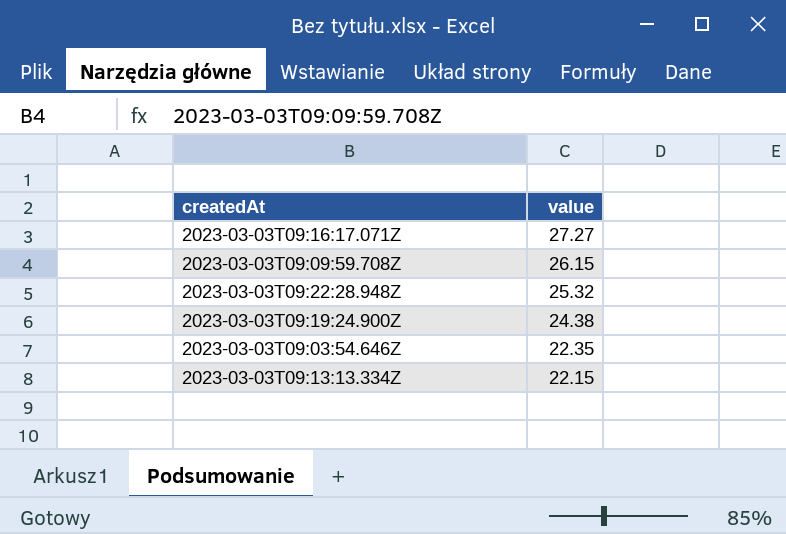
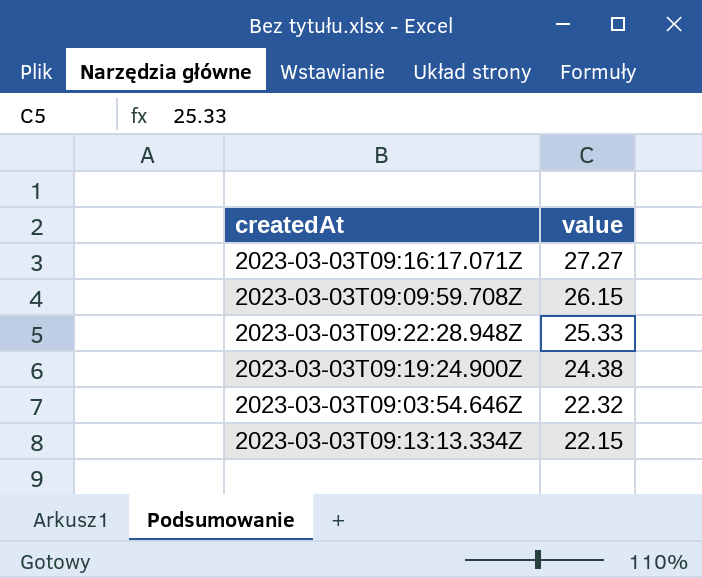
2023-03-03T09:22:28.948Z | value: 25.32 -> 25.33
2023-03-03T09:03:54.646Z | value: 22.35 -> 22.32

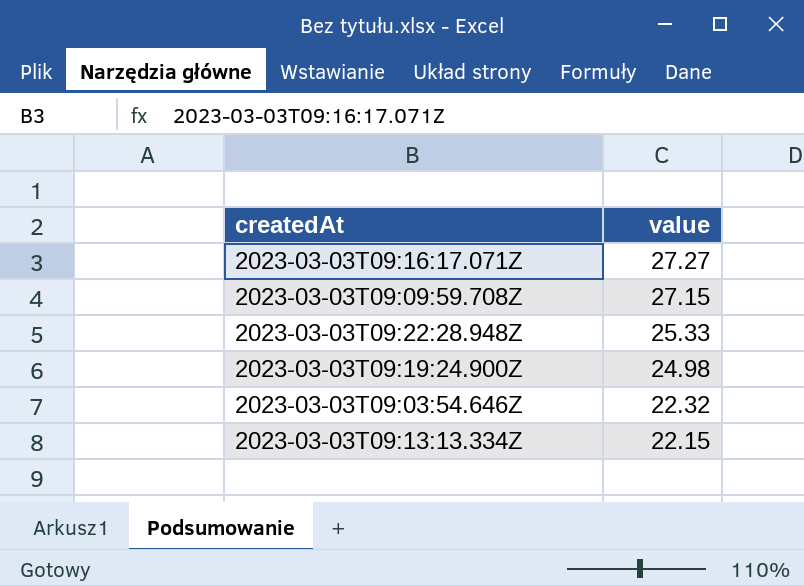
2023-03-03T09:09:59.708Z | value: 26.15 -> 27.15
2023-03-03T09:19:24.900Z | value: 24.38 -> 24.98

